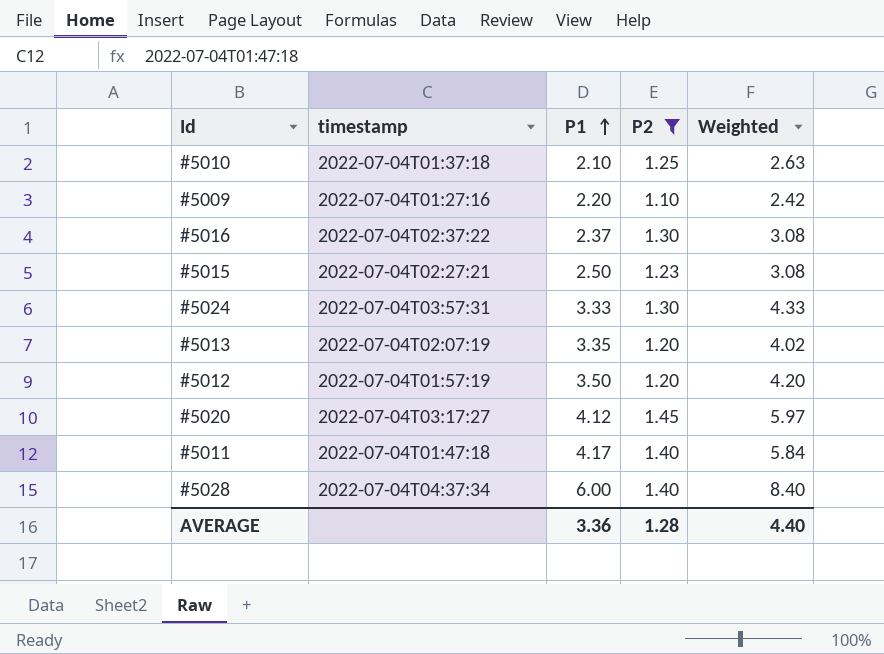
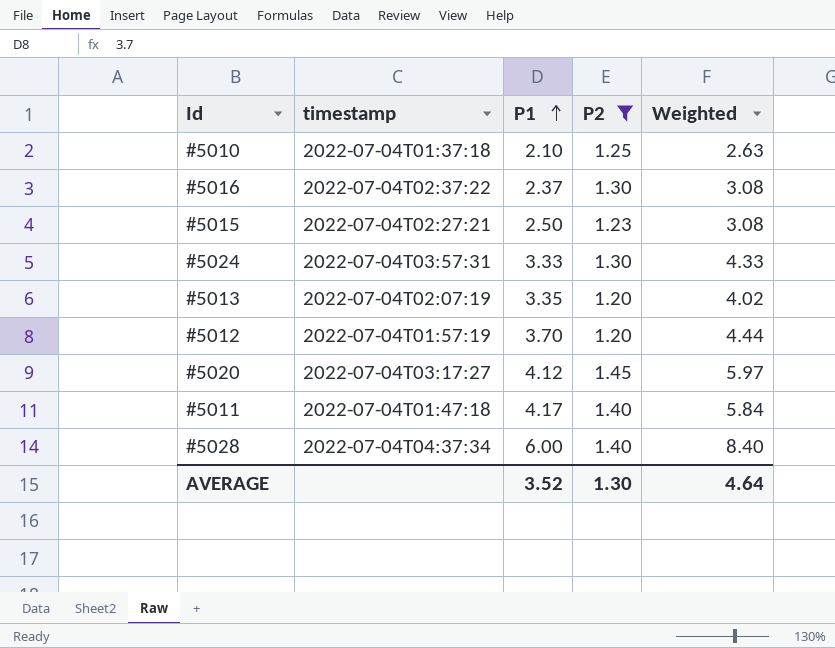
row #5009: 2022-07-04T01:27:16 | 2.20 | 1.10 | 2.42 -> none
#5012 | P1: 3.50 -> 3.70
#5012 | Weighted: 4.20 -> 4.44
AVERAGE | P1: 3.36 -> 3.52
AVERAGE | P2: 1.28 -> 1.30
AVERAGE | Weighted: 4.40 -> 4.64

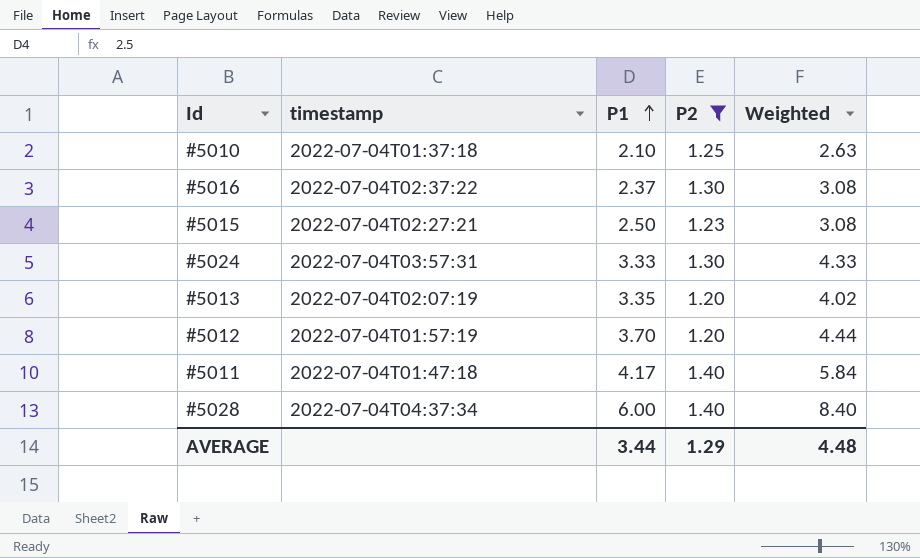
row #5020: 2022-07-04T03:17:27 | 4.12 | 1.45 | 5.97 -> none
AVERAGE | P1: 3.52 -> 3.44
AVERAGE | P2: 1.30 -> 1.29
AVERAGE | Weighted: 4.64 -> 4.48

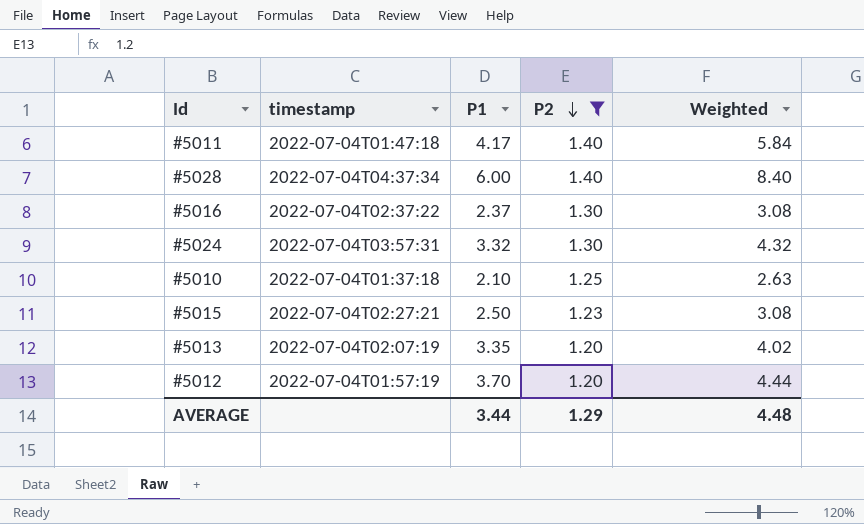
row order: P1 ascending -> P2 descending
#5024 | P1: 3.33 -> 3.32
#5024 | Weighted: 4.33 -> 4.32

